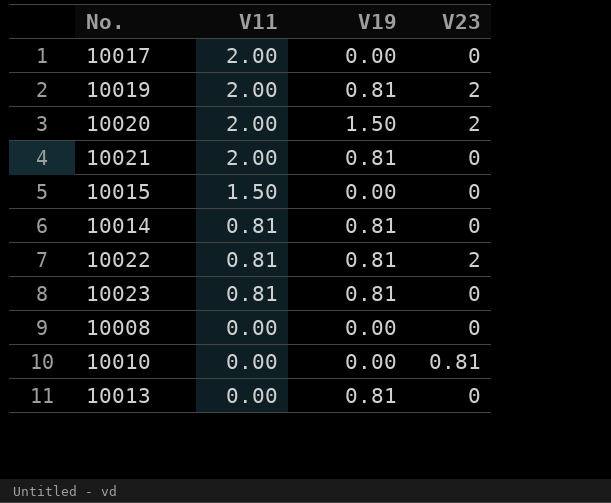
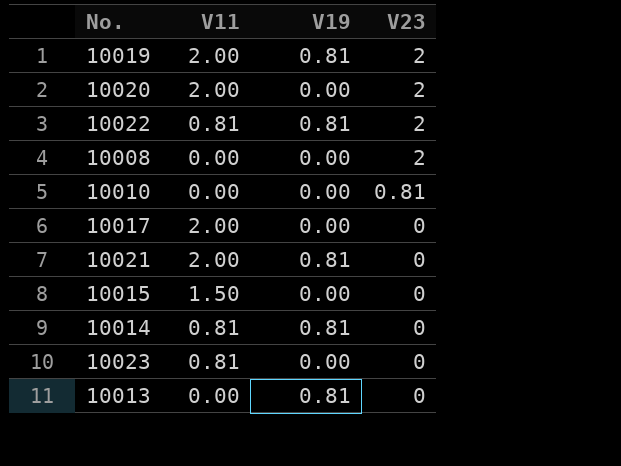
row order: V11 descending -> V23 descending
10020 | V19: 1.50 -> 0.00
10008 | V23: 0 -> 2
10023 | V19: 0.81 -> 0.00

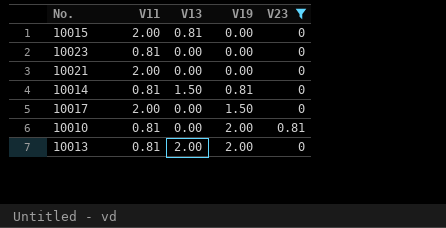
filter: none -> V23 != 2
row order: V23 descending -> V19 ascending
column V13 | position: none -> 3
10015 | V11: 1.50 -> 2.00
10021 | V19: 0.81 -> 0.00
10017 | V19: 0.00 -> 1.50
10010 | V11: 0.00 -> 0.81
10010 | V19: 0.00 -> 2.00
10013 | V11: 0.00 -> 0.81
10013 | V19: 0.81 -> 2.00

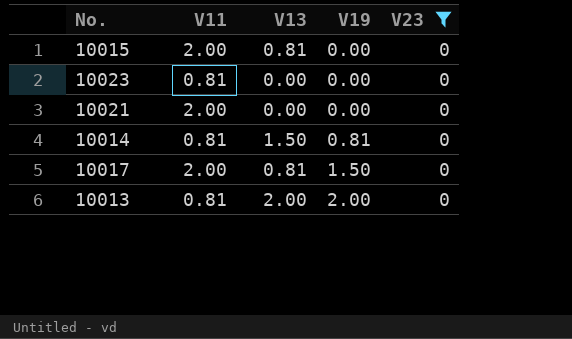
row 10010: 0.81 | 0.00 | 2.00 | 0.81 -> none
10017 | V13: 0.00 -> 0.81

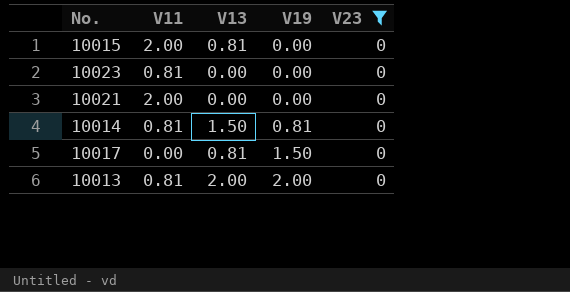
10017 | V11: 2.00 -> 0.00

